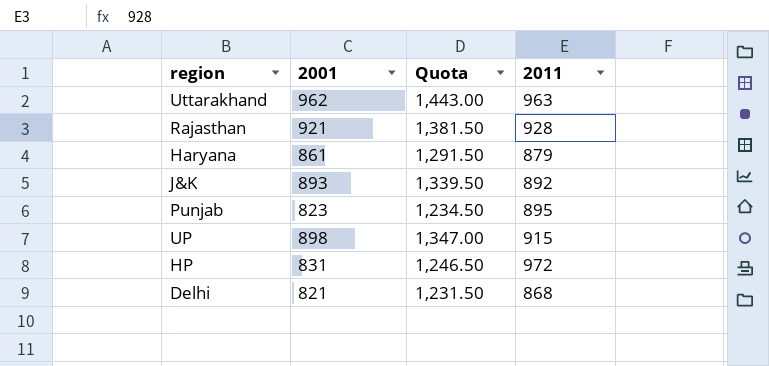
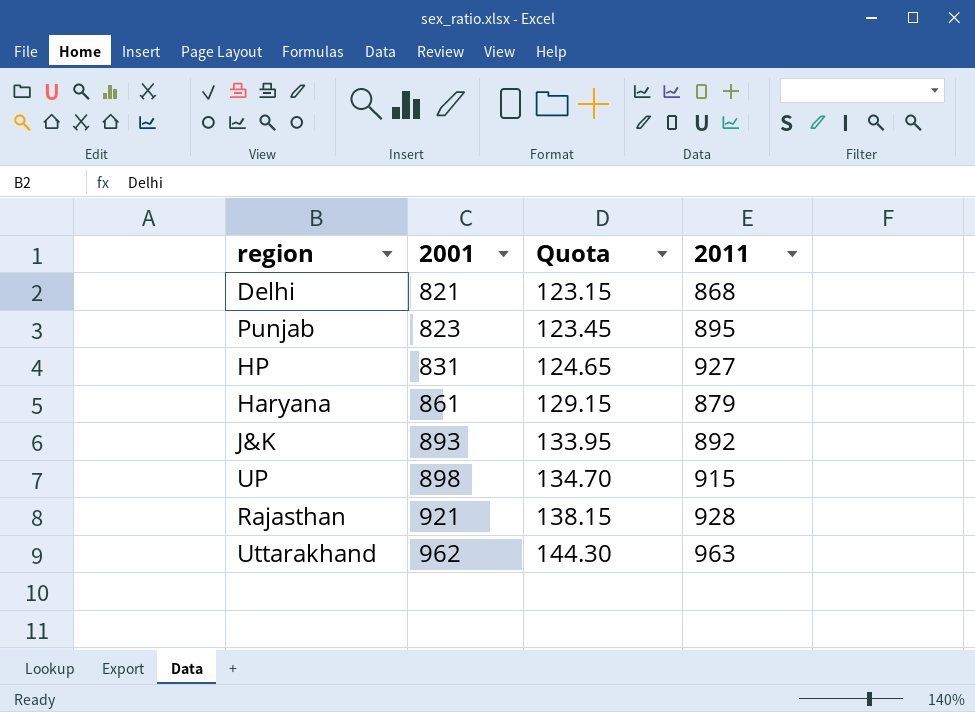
row order: none -> 2001 ascending
column Quota | formula: [2001] * 1.5 -> [2001] * 0.15
HP | 2011: 972 -> 927

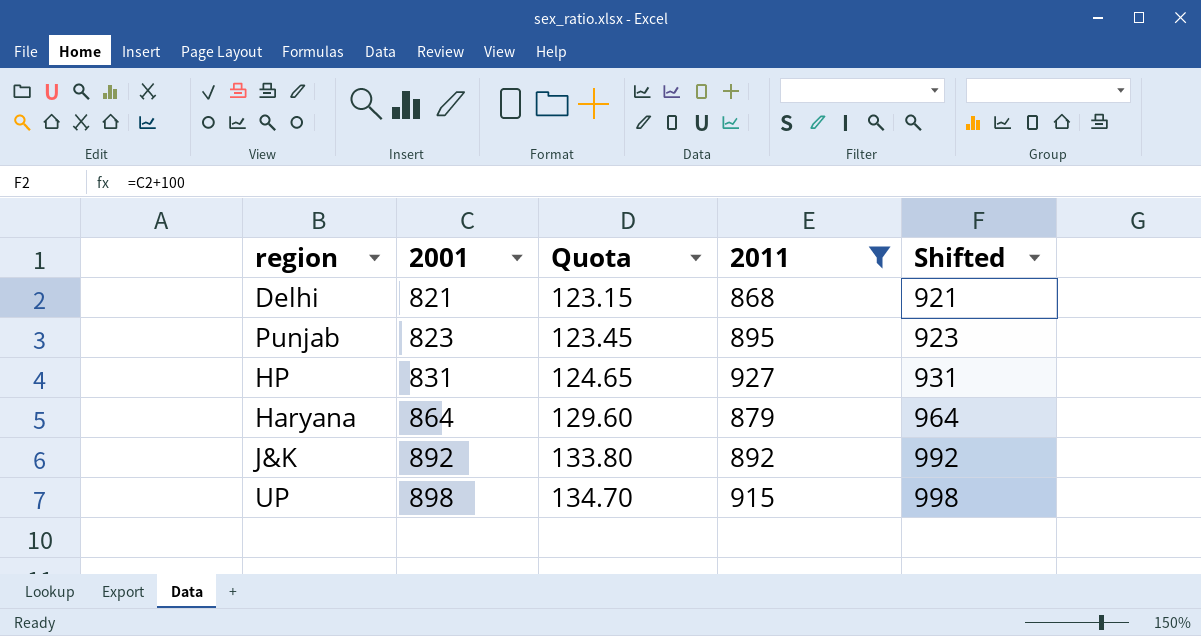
filter: none -> 2011 <= 927
column Shifted | formula: none -> [2001] + 100
Haryana | 2001: 861 -> 864
Haryana | Quota: 129.15 -> 129.60
J&K | 2001: 893 -> 892
J&K | Quota: 133.95 -> 133.80

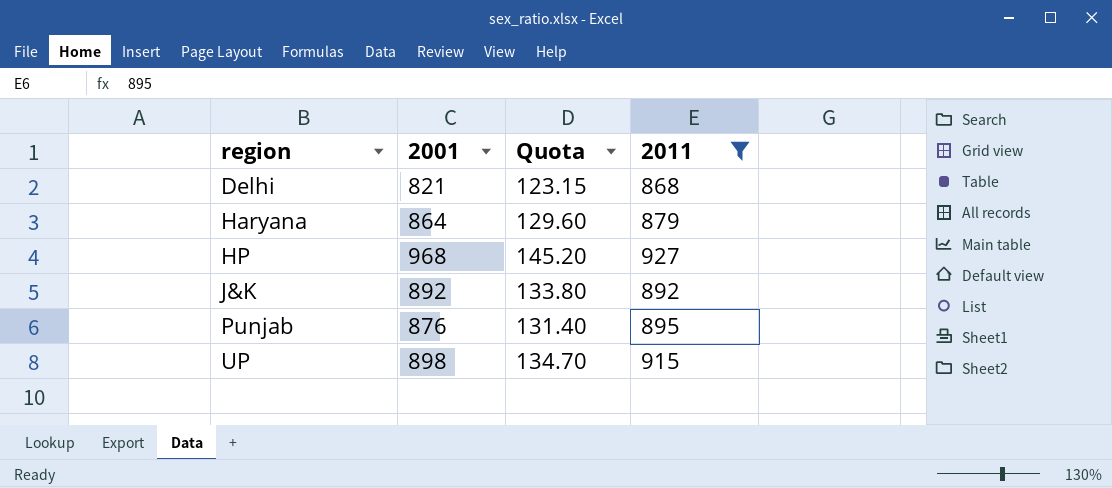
row order: 2001 ascending -> region ascending
column Shifted | formula: [2001] + 100 -> none
HP | 2001: 831 -> 968
HP | Quota: 124.65 -> 145.20
Punjab | 2001: 823 -> 876
Punjab | Quota: 123.45 -> 131.40

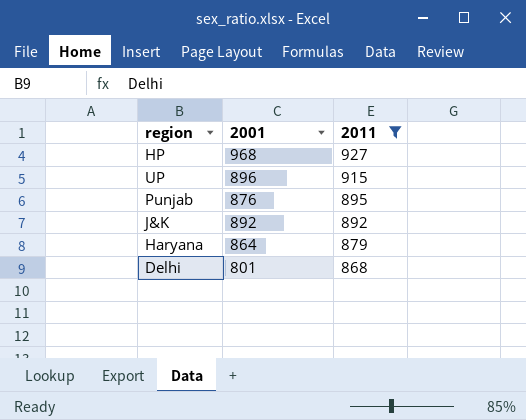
row order: region ascending -> 2011 descending
column Quota | formula: [2001] * 0.15 -> none
UP | 2001: 898 -> 896
Delhi | 2001: 821 -> 801

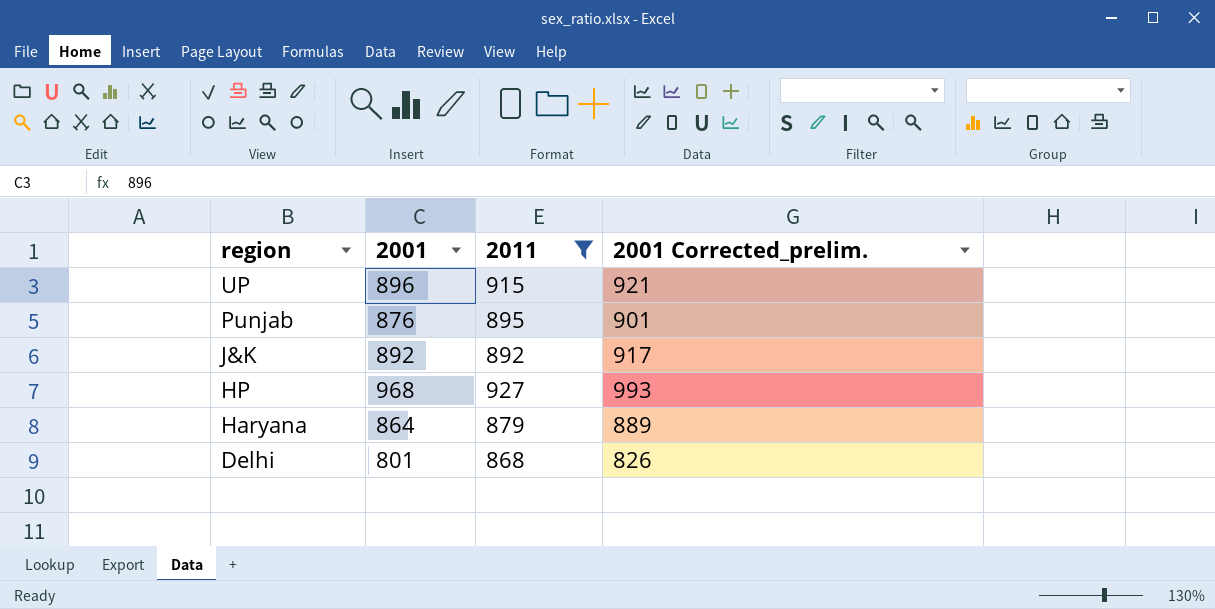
row order: 2011 descending -> region descending
column 2001 Corrected_prelim. | formula: none -> [2001] + 25

